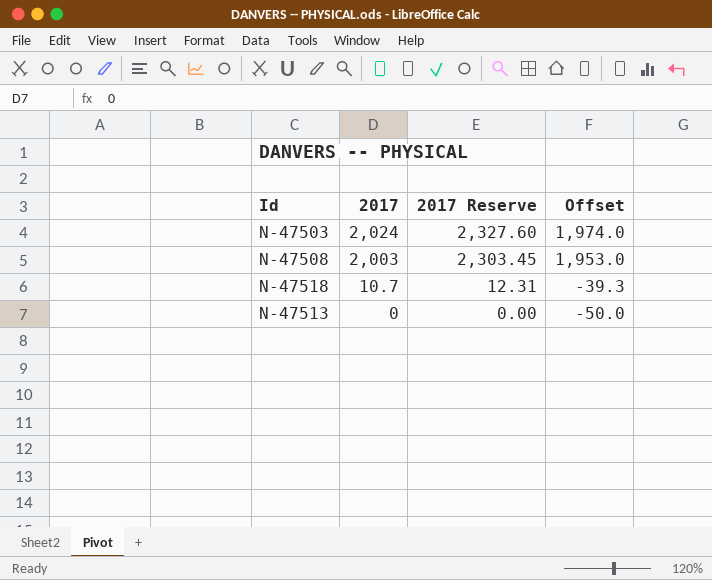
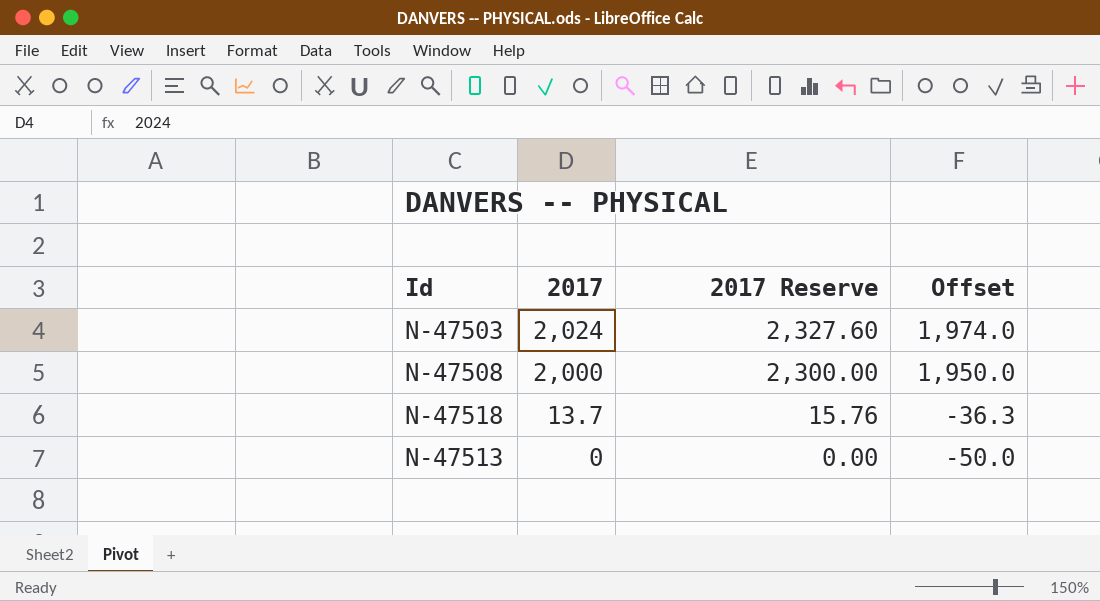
N-47508 | 2017: 2,003 -> 2,000
N-47508 | 2017 Reserve: 2,303.45 -> 2,300.00
N-47508 | Offset: 1,953.0 -> 1,950.0
N-47518 | 2017: 10.7 -> 13.7
N-47518 | 2017 Reserve: 12.31 -> 15.76
N-47518 | Offset: -39.3 -> -36.3

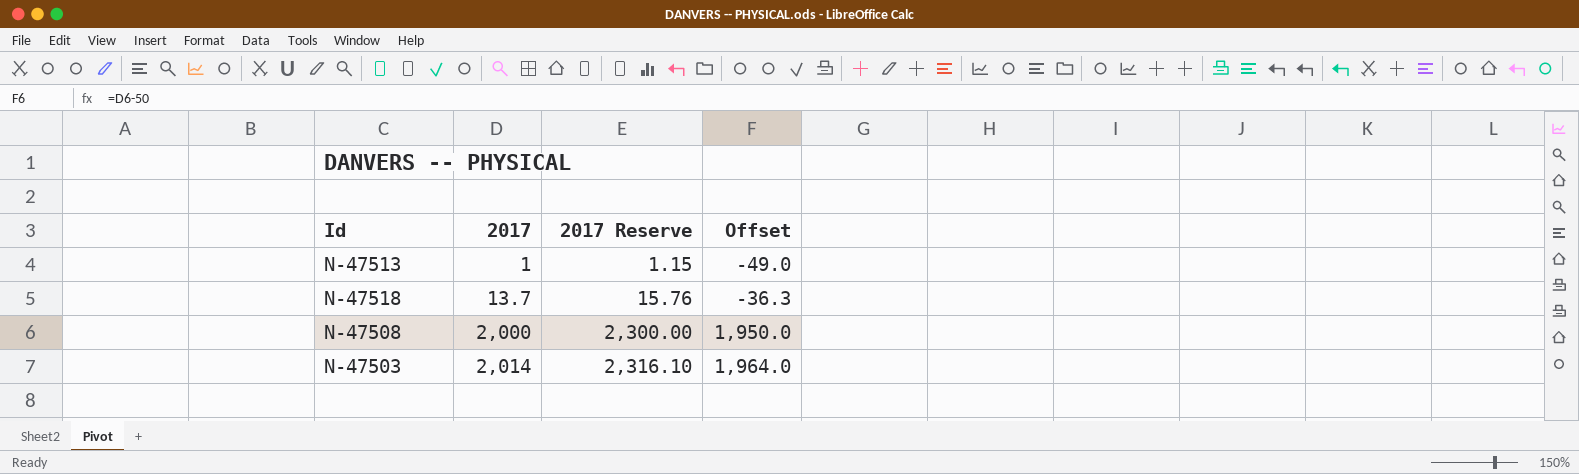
row order: 2017 descending -> 2017 ascending
N-47513 | 2017: 0 -> 1
N-47513 | 2017 Reserve: 0.00 -> 1.15
N-47513 | Offset: -50.0 -> -49.0
N-47503 | 2017: 2,024 -> 2,014
N-47503 | 2017 Reserve: 2,327.60 -> 2,316.10
N-47503 | Offset: 1,974.0 -> 1,964.0

